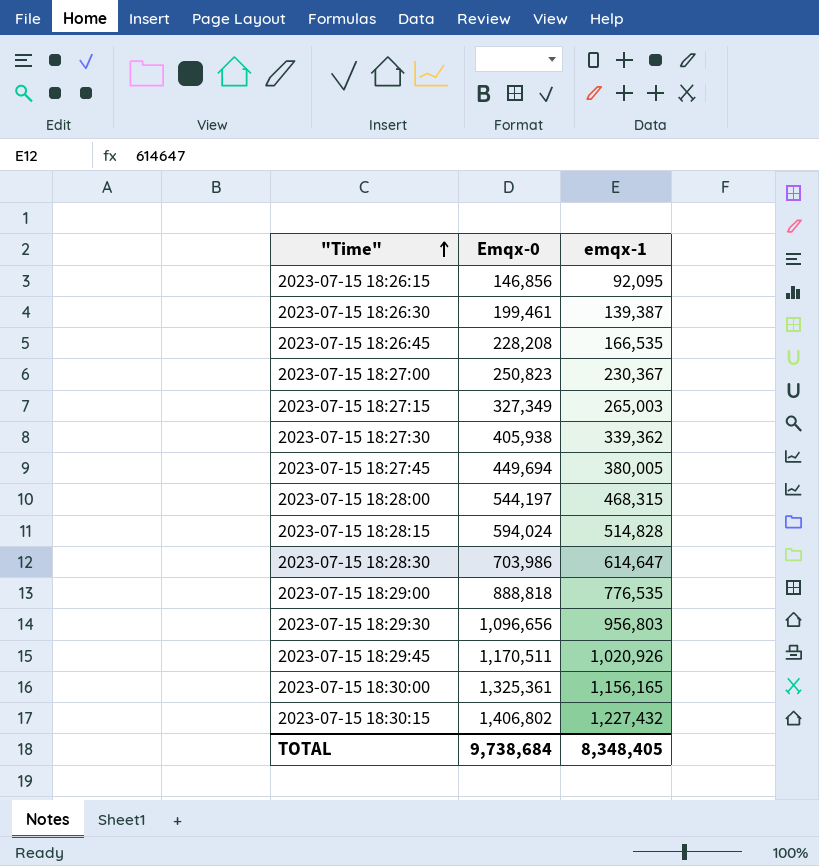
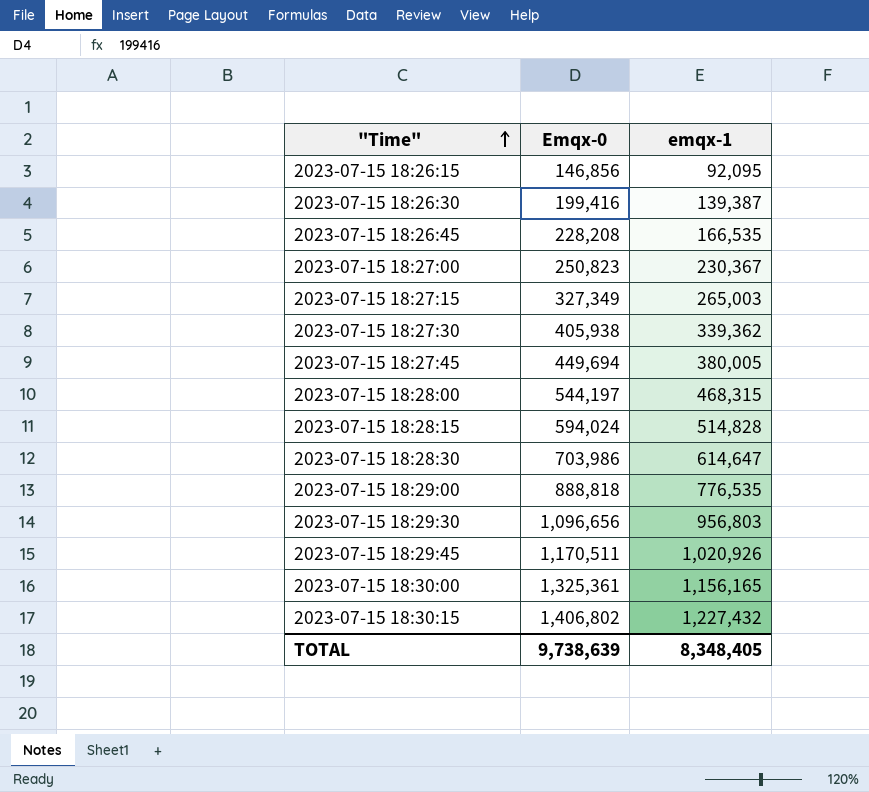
2023-07-15 18:26:30 | Emqx-0: 199,461 -> 199,416
TOTAL | Emqx-0: 9,738,684 -> 9,738,639

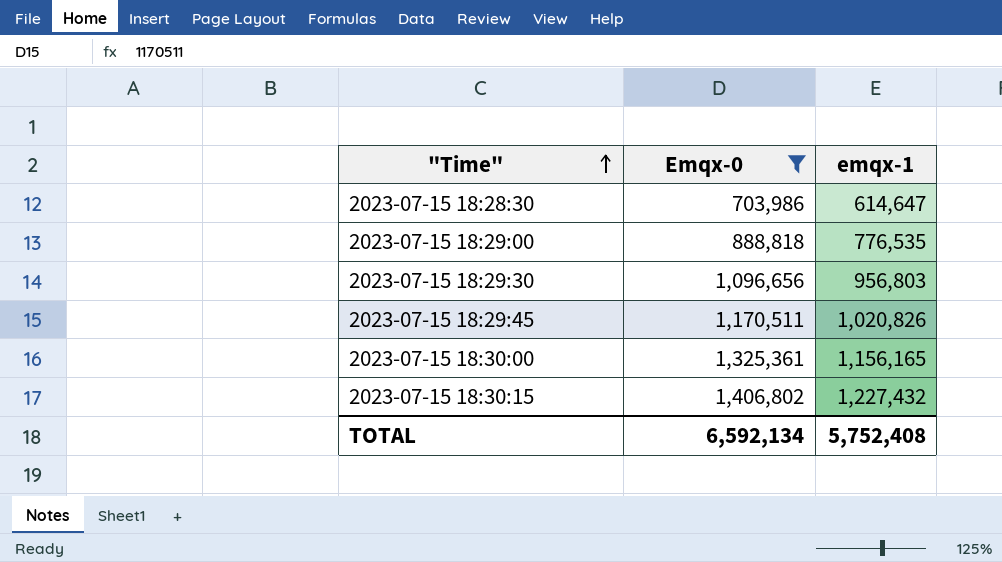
filter: none -> Emqx-0 >= 703,986
2023-07-15 18:29:45 | emqx-1: 1,020,926 -> 1,020,826
TOTAL | Emqx-0: 9,738,639 -> 6,592,134
TOTAL | emqx-1: 8,348,405 -> 5,752,408

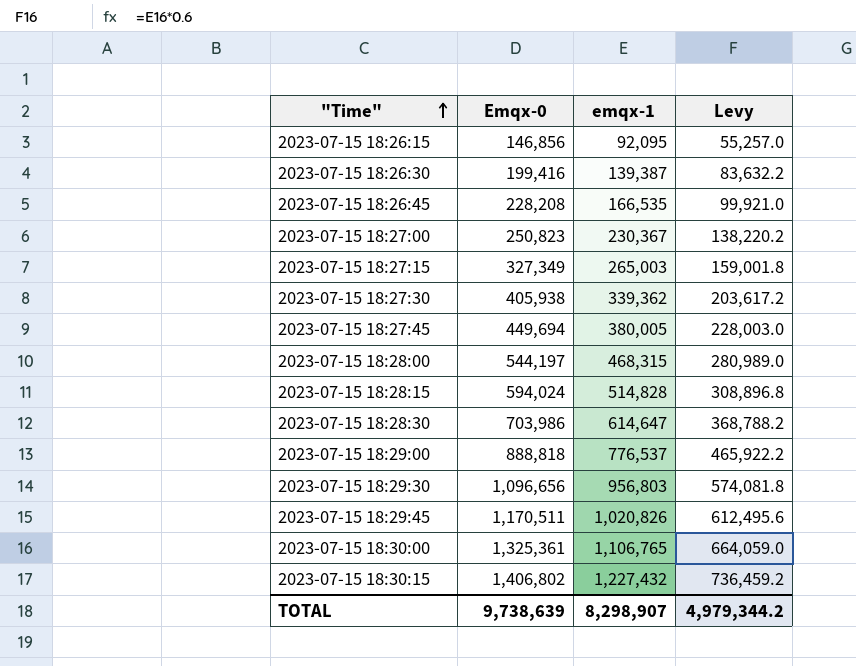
filter: Emqx-0 >= 703,986 -> none
column Levy | formula: none -> [emqx-1] * 0.6
2023-07-15 18:29:00 | emqx-1: 776,535 -> 776,537
2023-07-15 18:30:00 | emqx-1: 1,156,165 -> 1,106,765
TOTAL | Emqx-0: 6,592,134 -> 9,738,639
TOTAL | emqx-1: 5,752,408 -> 8,298,907

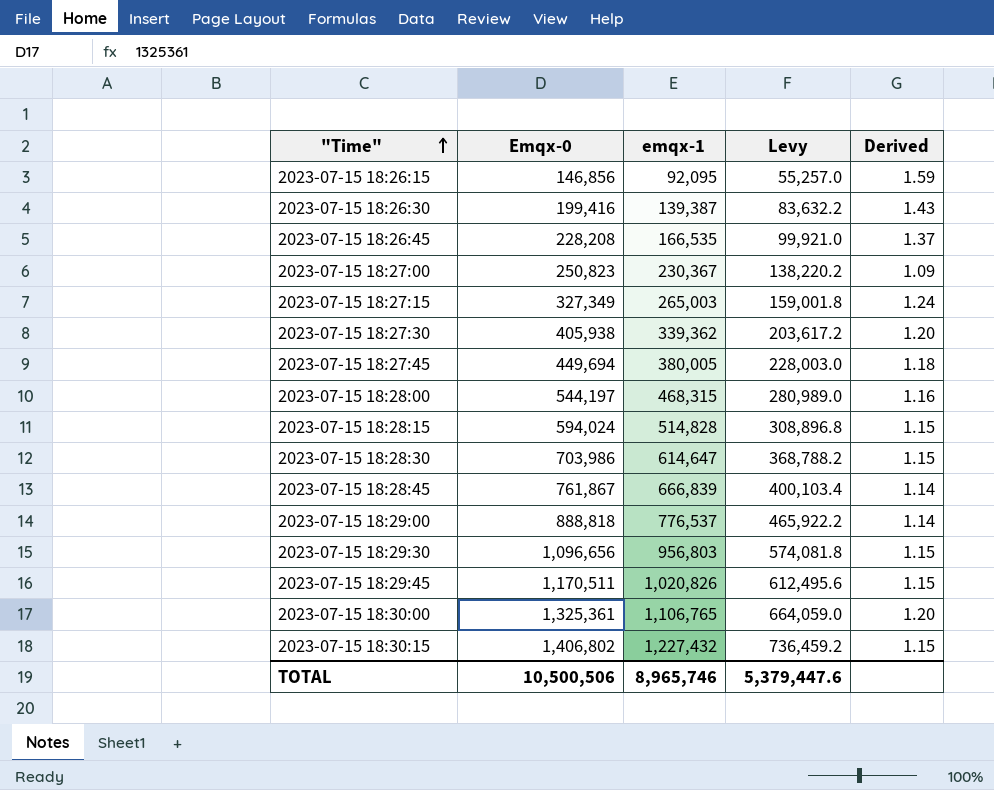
column Derived | formula: none -> [Emqx-0] / [emqx-1]
row 2023-07-15 18:28:45: none -> 761,867 | 666,839 | 400,103.4 | 1.14
TOTAL | Emqx-0: 9,738,639 -> 10,500,506
TOTAL | emqx-1: 8,298,907 -> 8,965,746
TOTAL | Levy: 4,979,344.2 -> 5,379,447.6

